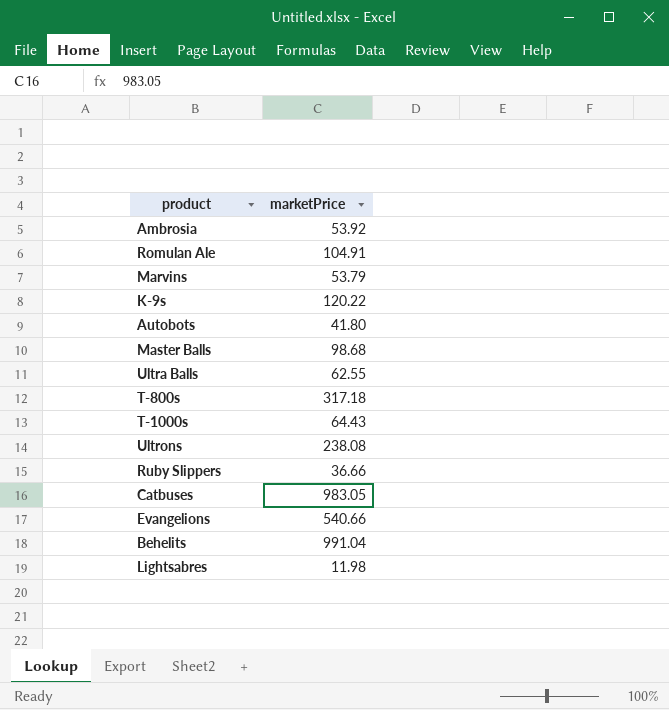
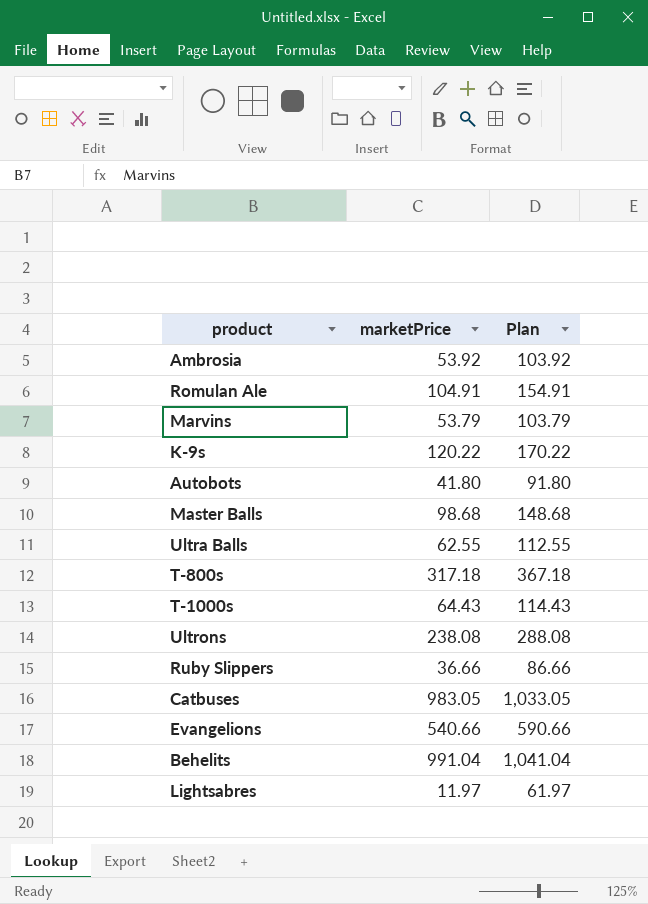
column Plan | formula: none -> [marketPrice] + 50
Lightsabres | marketPrice: 11.98 -> 11.97

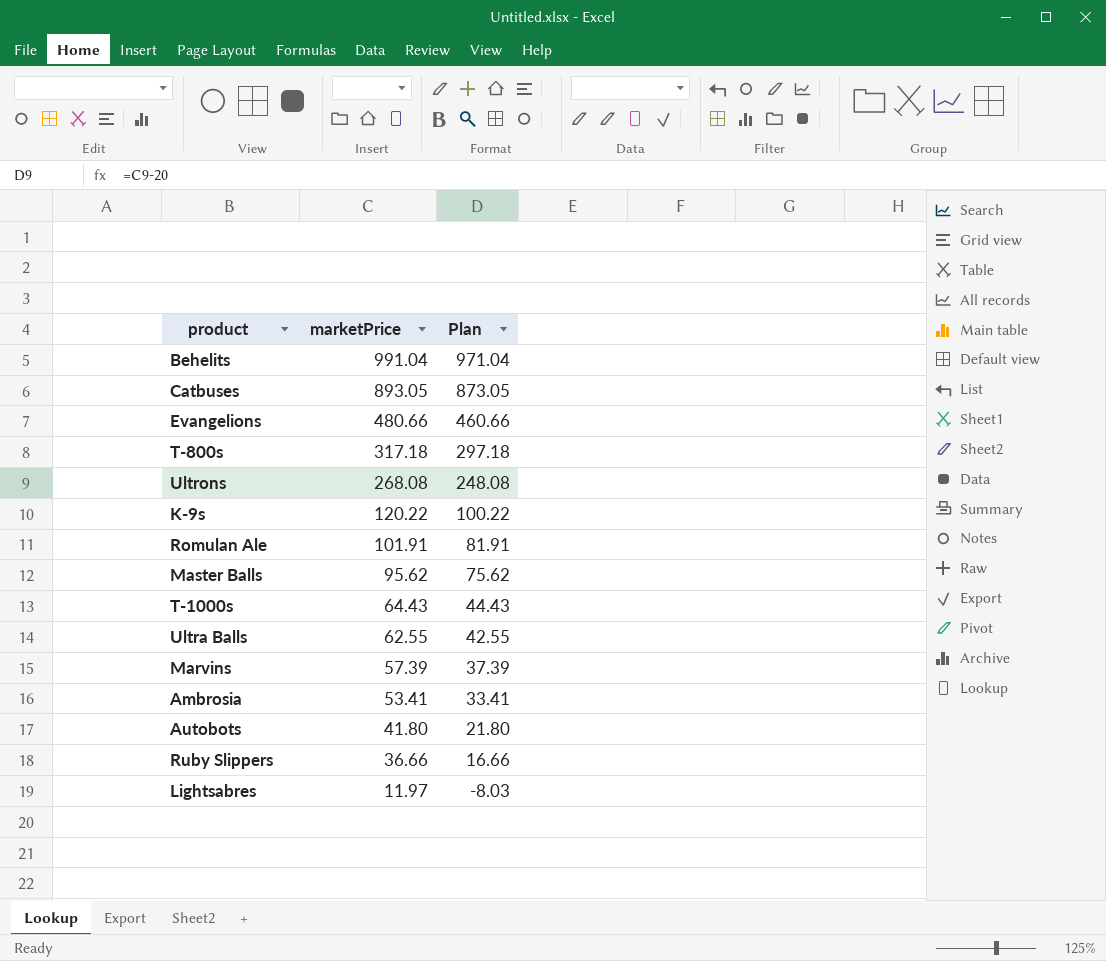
row order: none -> marketPrice descending
column Plan | formula: [marketPrice] + 50 -> [marketPrice] - 20
Catbuses | marketPrice: 983.05 -> 893.05
Evangelions | marketPrice: 540.66 -> 480.66
Ultrons | marketPrice: 238.08 -> 268.08
Romulan Ale | marketPrice: 104.91 -> 101.91
Master Balls | marketPrice: 98.68 -> 95.62
Marvins | marketPrice: 53.79 -> 57.39
Ambrosia | marketPrice: 53.92 -> 53.41

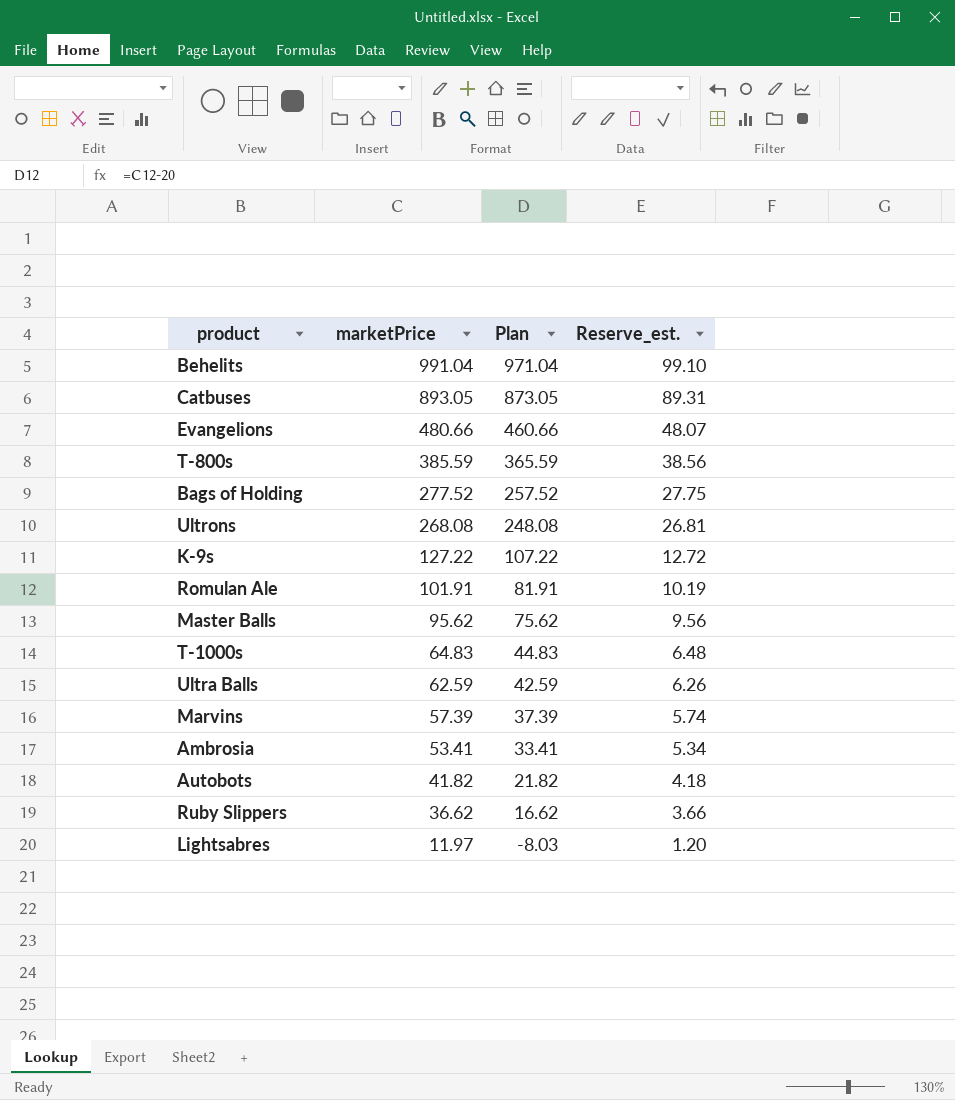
column Reserve_est. | formula: none -> [marketPrice] * 0.1
T-800s | marketPrice: 317.18 -> 385.59
T-800s | Plan: 297.18 -> 365.59
row Bags of Holding: none -> 277.52 | 257.52 | 27.75
K-9s | marketPrice: 120.22 -> 127.22
K-9s | Plan: 100.22 -> 107.22
T-1000s | marketPrice: 64.43 -> 64.83
T-1000s | Plan: 44.43 -> 44.83
Ultra Balls | marketPrice: 62.55 -> 62.59
Ultra Balls | Plan: 42.55 -> 42.59
Autobots | marketPrice: 41.80 -> 41.82
Autobots | Plan: 21.80 -> 21.82
Ruby Slippers | marketPrice: 36.66 -> 36.62
Ruby Slippers | Plan: 16.66 -> 16.62

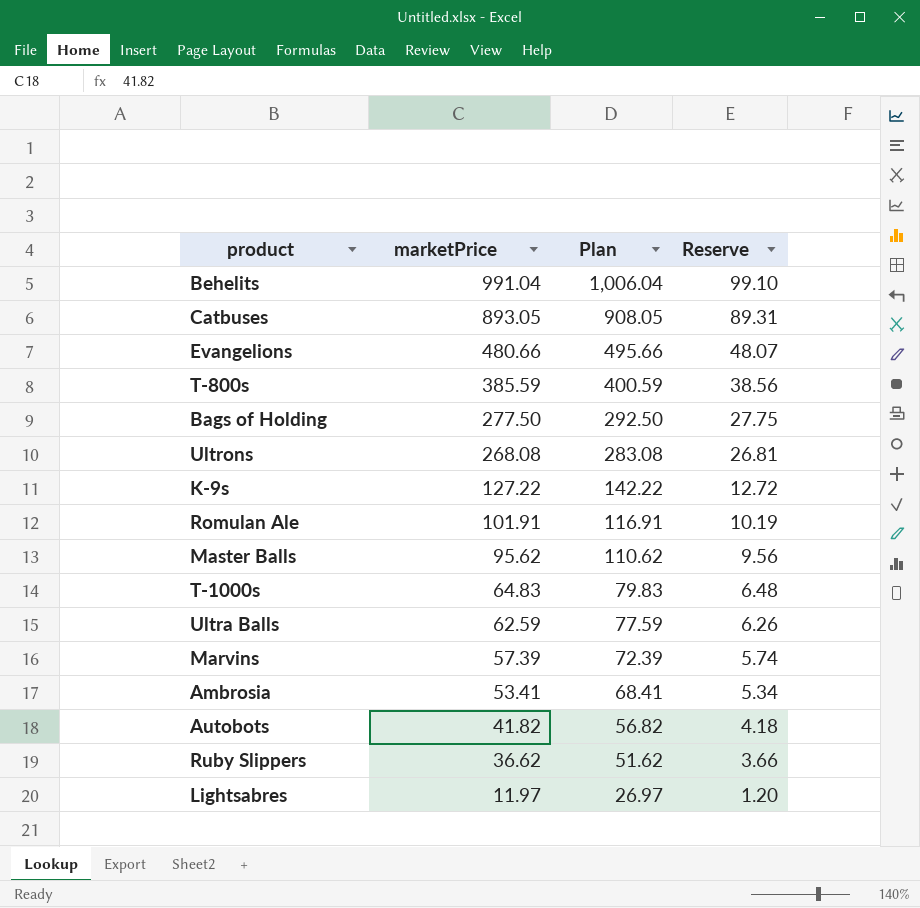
column Plan | formula: [marketPrice] - 20 -> [marketPrice] + 15
column name: Reserve_est. -> Reserve
Bags of Holding | marketPrice: 277.52 -> 277.50

